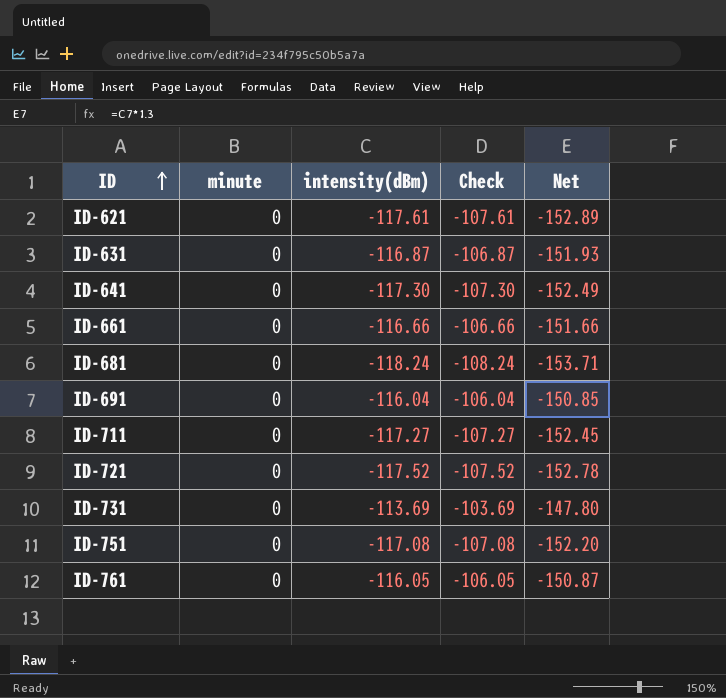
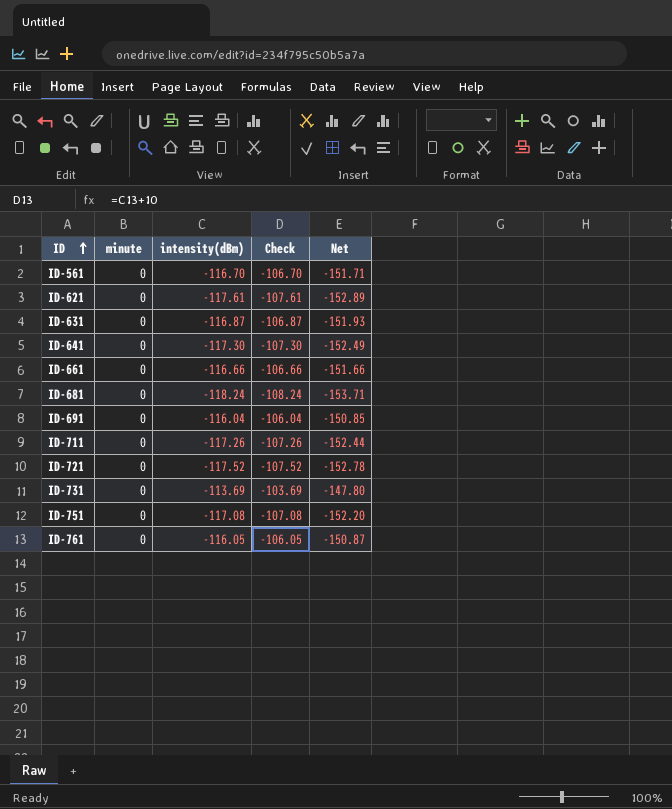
row ID-561: none -> 0 | -116.70 | -106.70 | -151.71
ID-711 | intensity(dBm): -117.27 -> -117.26
ID-711 | Check: -107.27 -> -107.26
ID-711 | Net: -152.45 -> -152.44

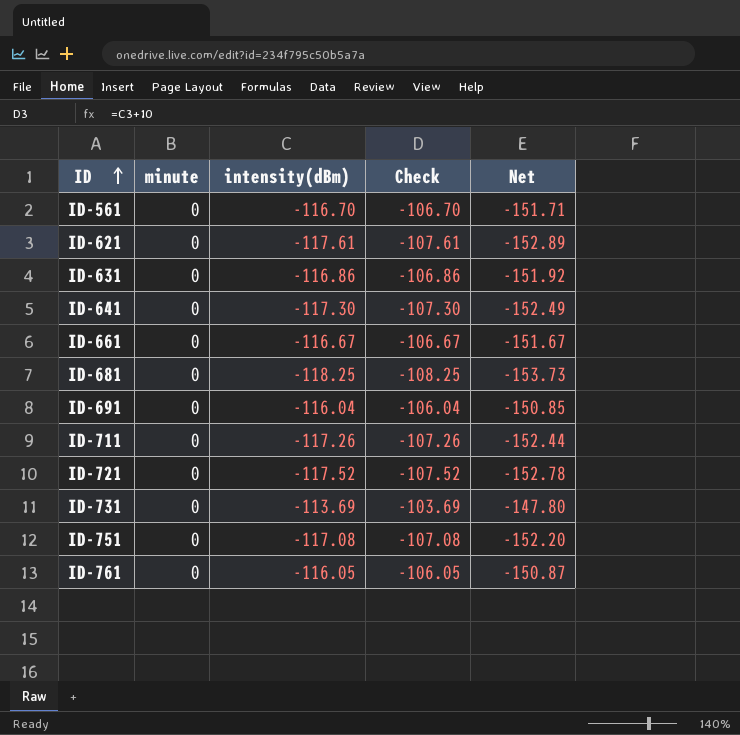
ID-631 | intensity(dBm): -116.87 -> -116.86
ID-631 | Check: -106.87 -> -106.86
ID-631 | Net: -151.93 -> -151.92
ID-661 | intensity(dBm): -116.66 -> -116.67
ID-661 | Check: -106.66 -> -106.67
ID-661 | Net: -151.66 -> -151.67
ID-681 | intensity(dBm): -118.24 -> -118.25
ID-681 | Check: -108.24 -> -108.25
ID-681 | Net: -153.71 -> -153.73

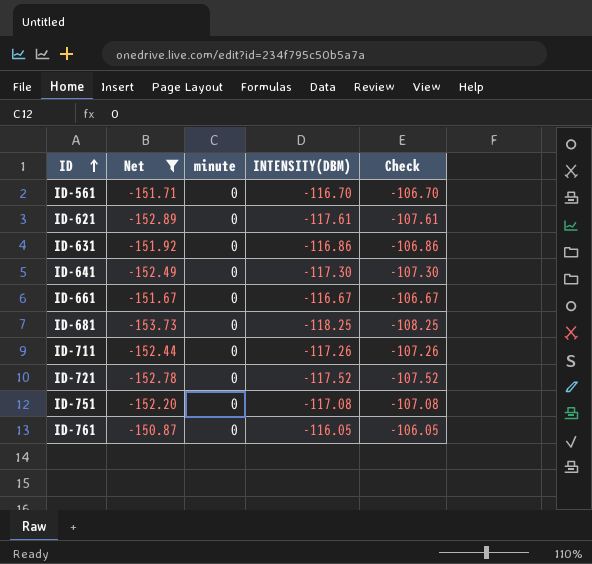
filter: none -> Net <= -150.87
column Net | position: 5 -> 2
column name: intensity(dBm) -> INTENSITY(DBM)

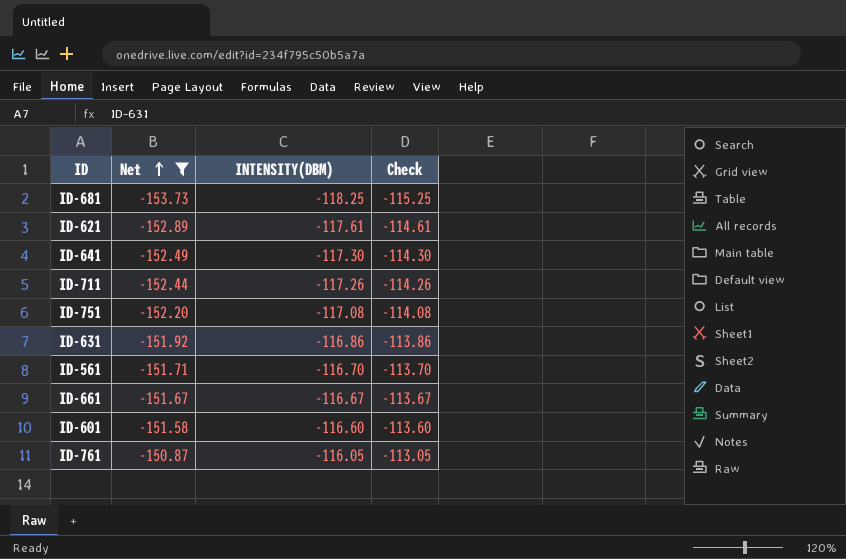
row order: ID ascending -> Net ascending
column minute | position: 3 -> none
column Check | formula: [INTENSITY(DBM)] + 10 -> [INTENSITY(DBM)] + 3
row ID-721: -152.78 | 0 | -117.52 | -107.52 -> none
row ID-601: none -> -151.58 | -116.60 | -113.60

